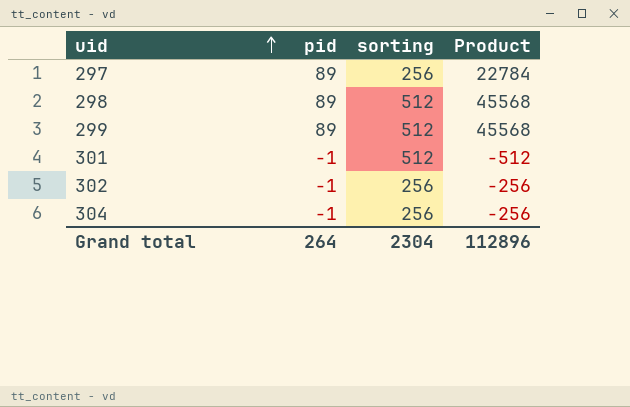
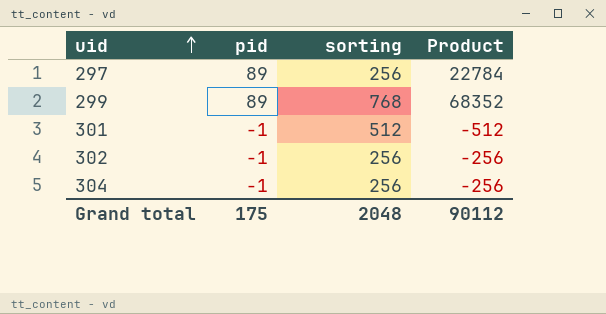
row 298: 89 | 512 | 45568 -> none
299 | sorting: 512 -> 768
299 | Product: 45568 -> 68352
Grand total | pid: 264 -> 175
Grand total | sorting: 2304 -> 2048
Grand total | Product: 112896 -> 90112

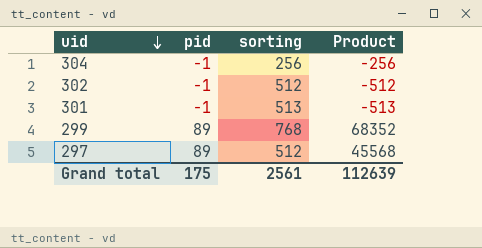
row order: uid ascending -> uid descending
302 | sorting: 256 -> 512
302 | Product: -256 -> -512
301 | sorting: 512 -> 513
301 | Product: -512 -> -513
297 | sorting: 256 -> 512
297 | Product: 22784 -> 45568
Grand total | sorting: 2048 -> 2561
Grand total | Product: 90112 -> 112639

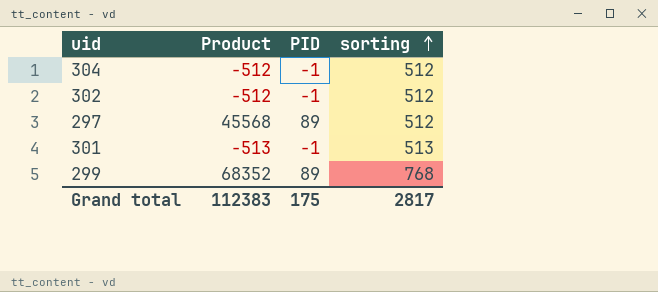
row order: uid descending -> sorting ascending
column Product | position: 4 -> 2
column name: pid -> PID
304 | Product: -256 -> -512
304 | sorting: 256 -> 512
Grand total | Product: 112639 -> 112383
Grand total | sorting: 2561 -> 2817

